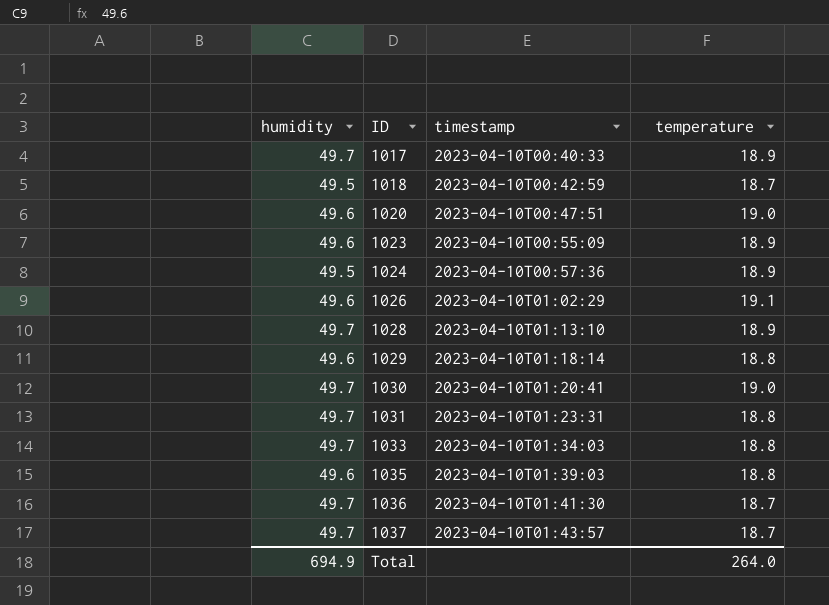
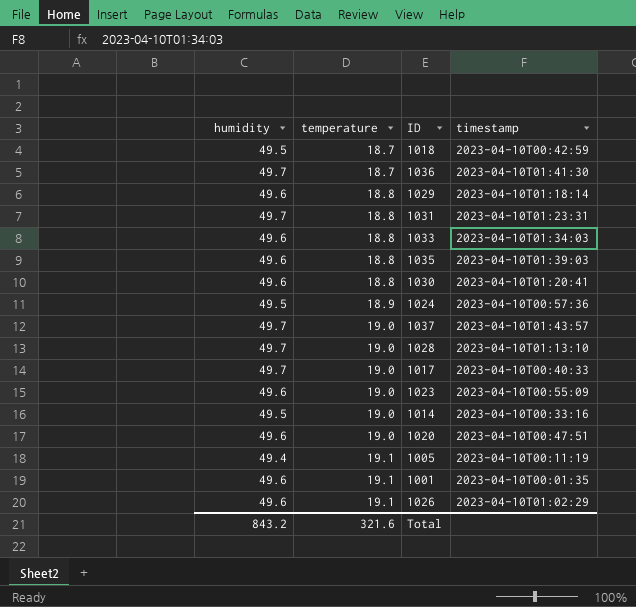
row order: ID ascending -> temperature ascending
column temperature | position: 4 -> 2
1033 | humidity: 49.7 -> 49.6
1030 | humidity: 49.7 -> 49.6
1030 | temperature: 19.0 -> 18.8
1037 | temperature: 18.7 -> 19.0
1028 | temperature: 18.9 -> 19.0
1017 | temperature: 18.9 -> 19.0
1023 | temperature: 18.9 -> 19.0
row 1014: none -> 49.5 | 19.0 | 2023-04-10T00:33:16
row 1005: none -> 49.4 | 19.1 | 2023-04-10T00:11:19
row 1001: none -> 49.6 | 19.1 | 2023-04-10T00:01:35
Total | humidity: 694.9 -> 843.2
Total | temperature: 264.0 -> 321.6

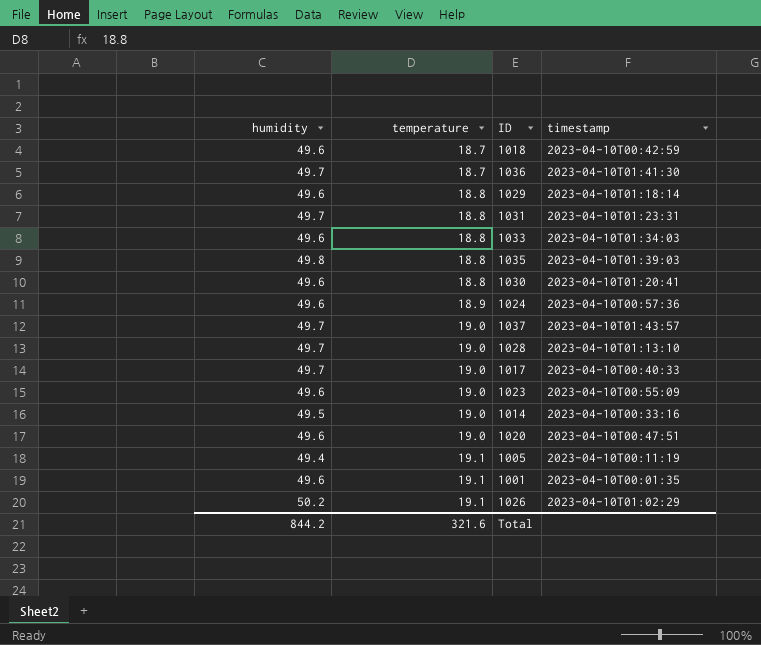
1018 | humidity: 49.5 -> 49.6
1035 | humidity: 49.6 -> 49.8
1024 | humidity: 49.5 -> 49.6
1026 | humidity: 49.6 -> 50.2
Total | humidity: 843.2 -> 844.2

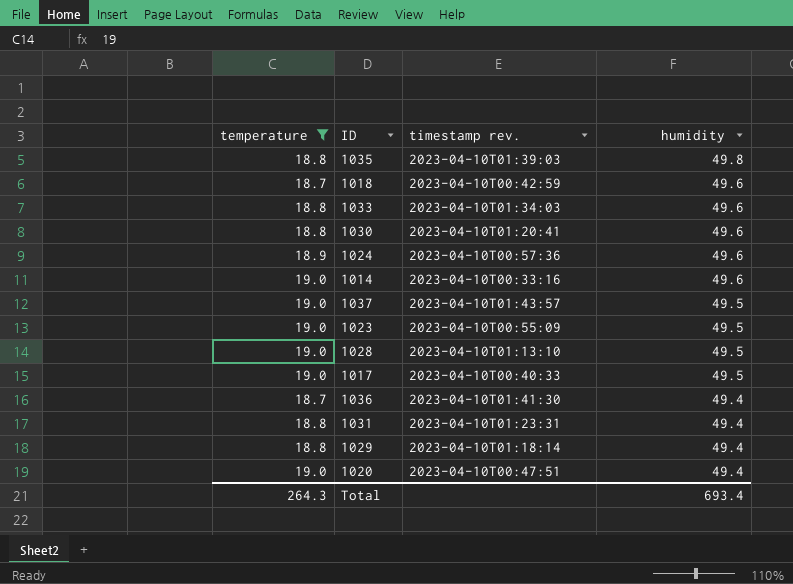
filter: none -> temperature != 19.1
row order: temperature ascending -> humidity descending
column name: timestamp -> timestamp rev.
column humidity | position: 1 -> 4
1014 | humidity: 49.5 -> 49.6
1037 | humidity: 49.7 -> 49.5
1023 | humidity: 49.6 -> 49.5
1028 | humidity: 49.7 -> 49.5
1017 | humidity: 49.7 -> 49.5
1036 | humidity: 49.7 -> 49.4
1031 | humidity: 49.7 -> 49.4
1029 | humidity: 49.6 -> 49.4
1020 | humidity: 49.6 -> 49.4
Total | temperature: 321.6 -> 264.3
Total | humidity: 844.2 -> 693.4

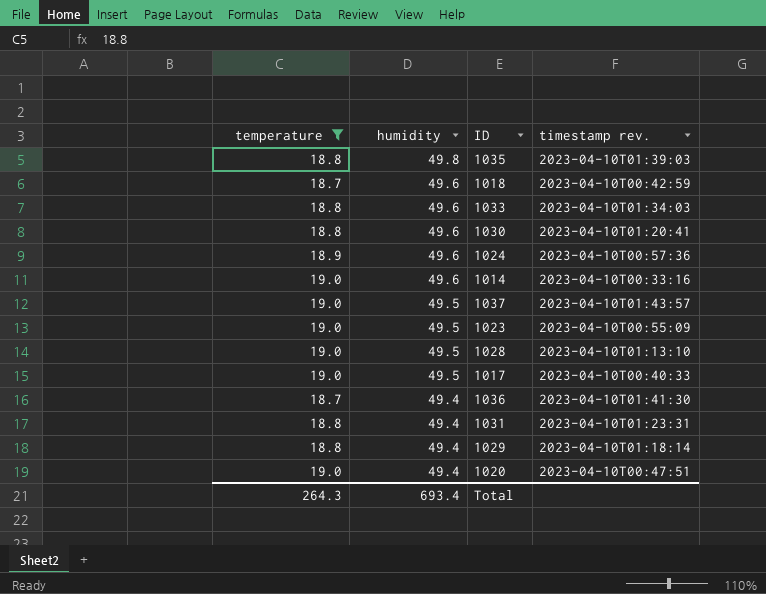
column humidity | position: 4 -> 2

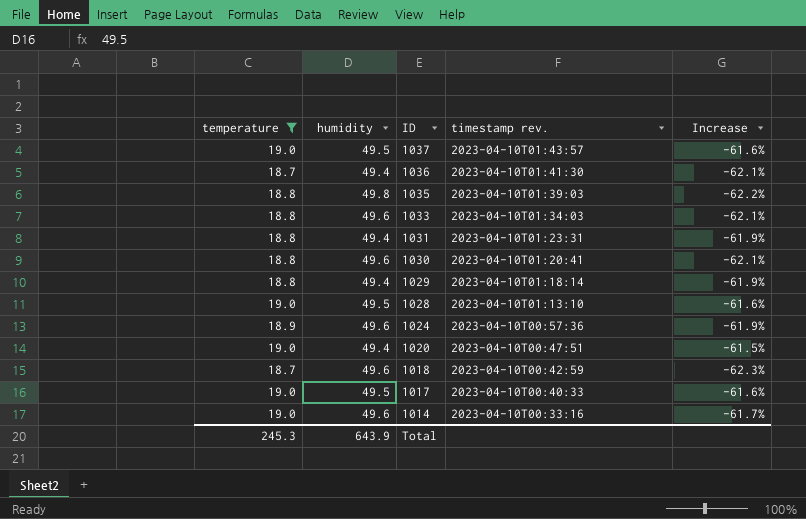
row order: humidity descending -> ID descending
column Increase | formula: none -> ([temperature] - [humidity]) / [humidity]
row 1023: 19.0 | 49.5 | 2023-04-10T00:55:09 -> none
Total | temperature: 264.3 -> 245.3
Total | humidity: 693.4 -> 643.9

